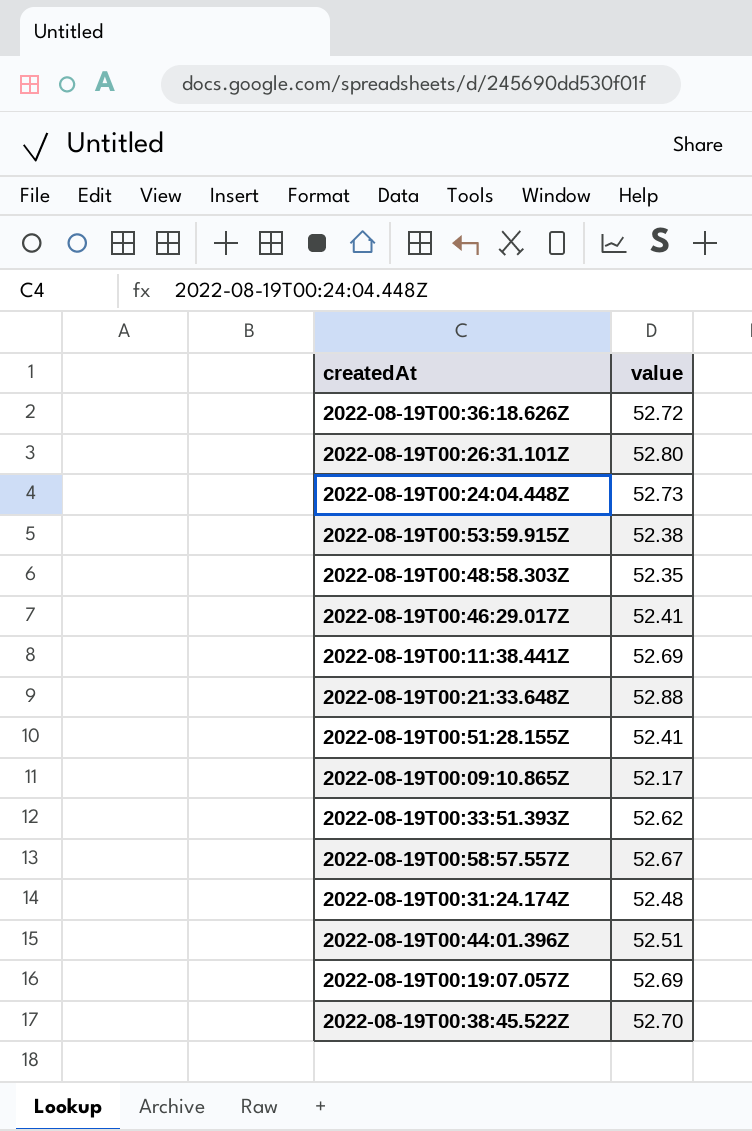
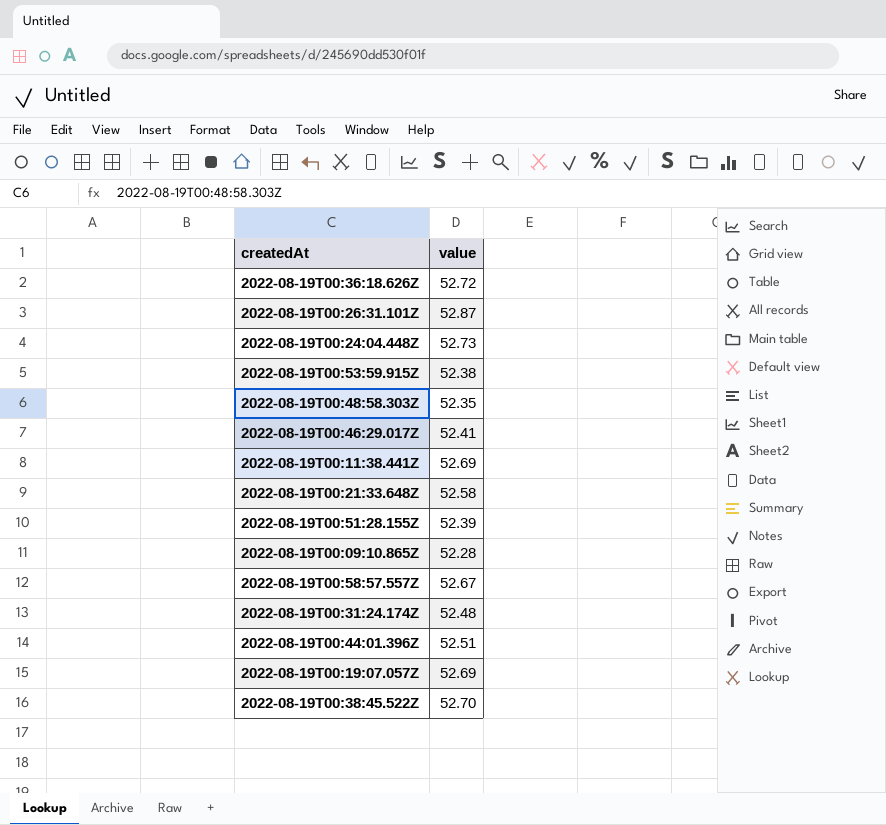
row 2022-08-19T00:33:51.393Z: 52.62 -> none
2022-08-19T00:26:31.101Z | value: 52.80 -> 52.87
2022-08-19T00:21:33.648Z | value: 52.88 -> 52.58
2022-08-19T00:51:28.155Z | value: 52.41 -> 52.39
2022-08-19T00:09:10.865Z | value: 52.17 -> 52.28

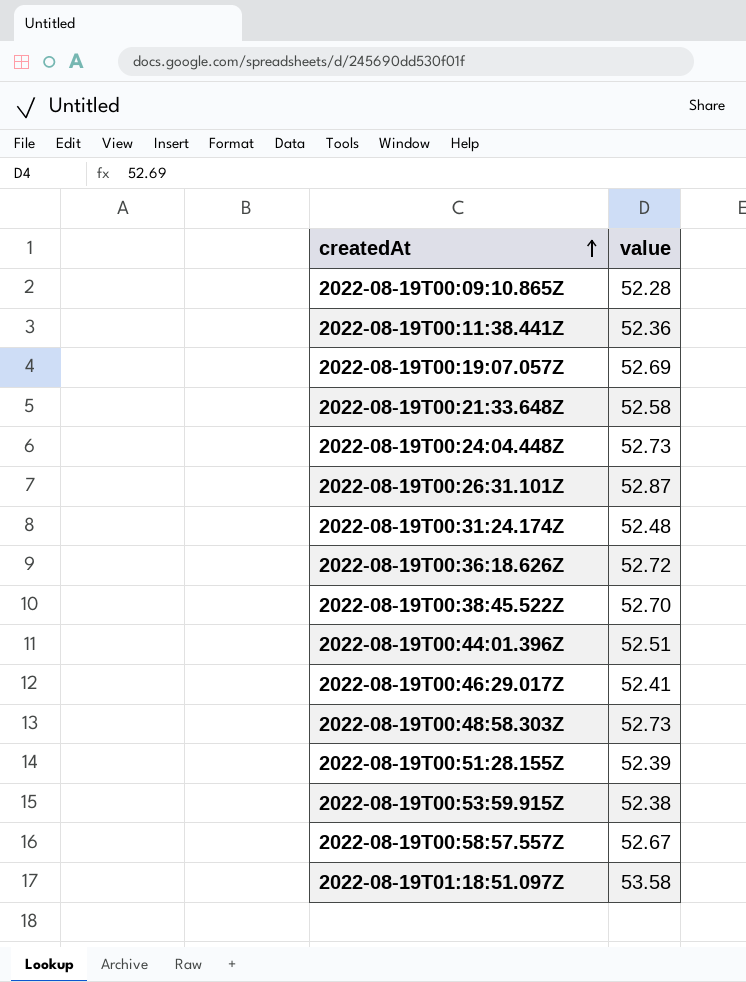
row order: none -> createdAt ascending
2022-08-19T00:11:38.441Z | value: 52.69 -> 52.36
2022-08-19T00:48:58.303Z | value: 52.35 -> 52.73
row 2022-08-19T01:18:51.097Z: none -> 53.58

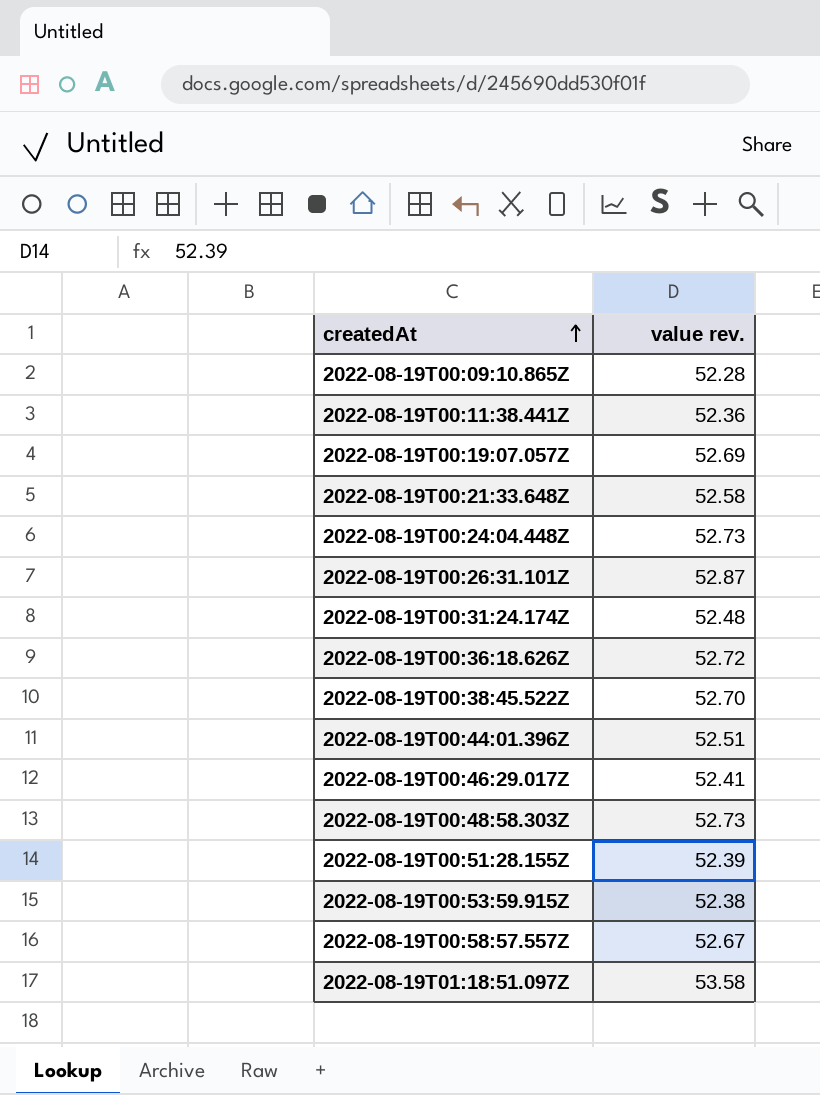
column name: value -> value rev.

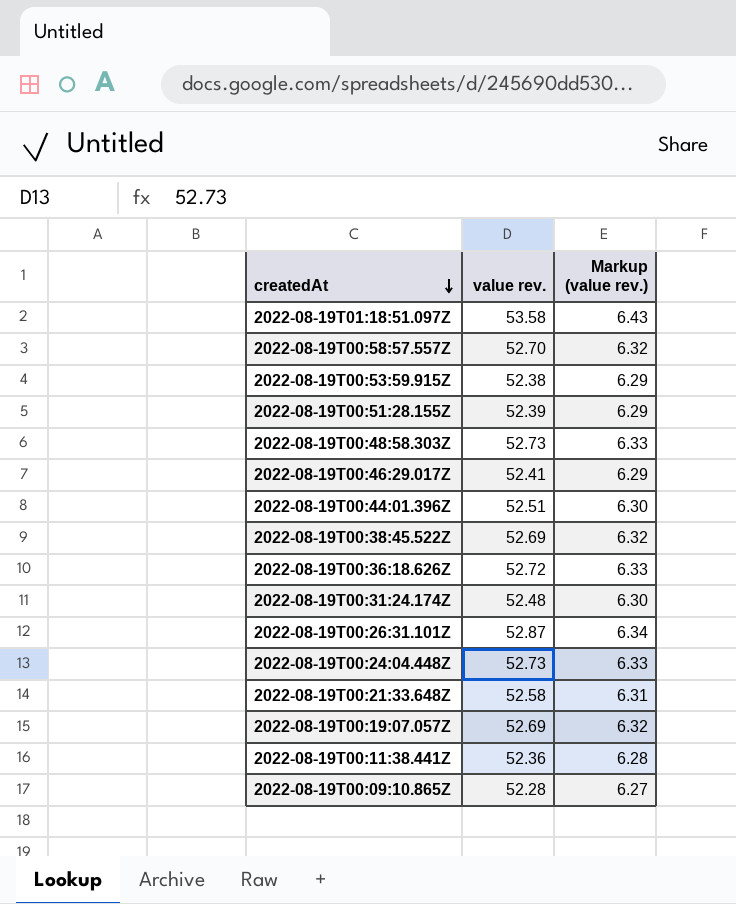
row order: createdAt ascending -> createdAt descending
column Markup (value rev.) | formula: none -> [value rev.] * 0.12
2022-08-19T00:58:57.557Z | value rev.: 52.67 -> 52.70
2022-08-19T00:38:45.522Z | value rev.: 52.70 -> 52.69

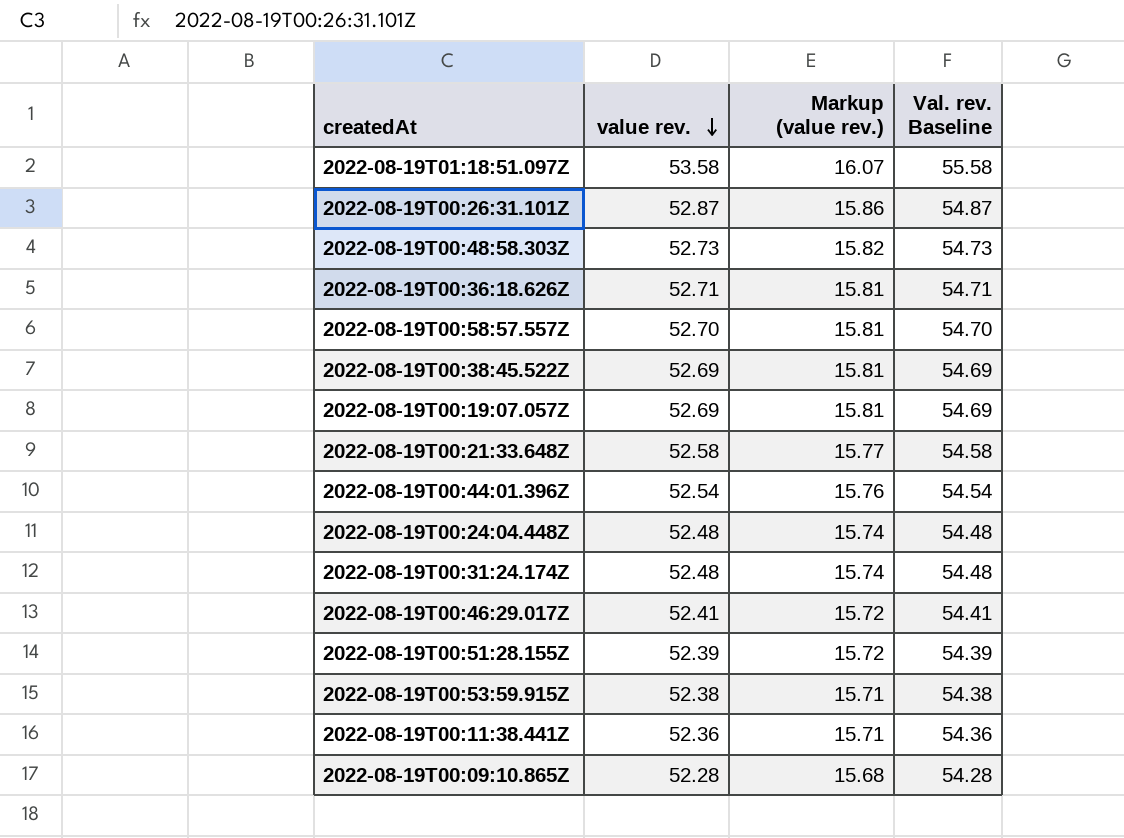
row order: createdAt descending -> value rev. descending
column Markup (value rev.) | formula: [value rev.] * 0.12 -> [value rev.] * 0.3
column Val. rev. Baseline | formula: none -> [value rev.] + 2
2022-08-19T00:36:18.626Z | value rev.: 52.72 -> 52.71
2022-08-19T00:44:01.396Z | value rev.: 52.51 -> 52.54
2022-08-19T00:24:04.448Z | value rev.: 52.73 -> 52.48

